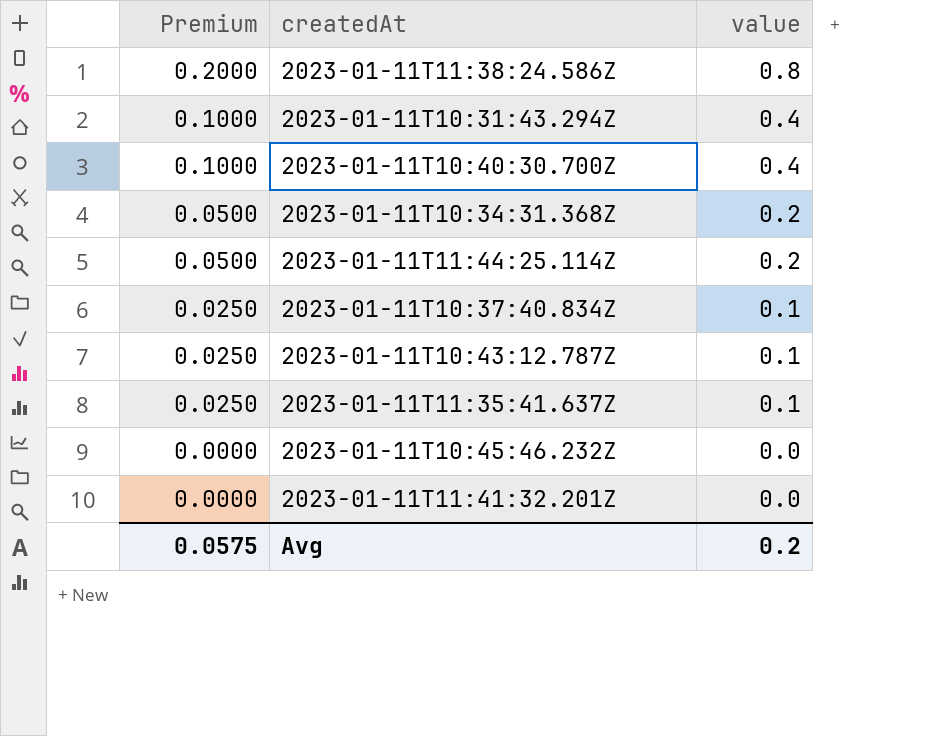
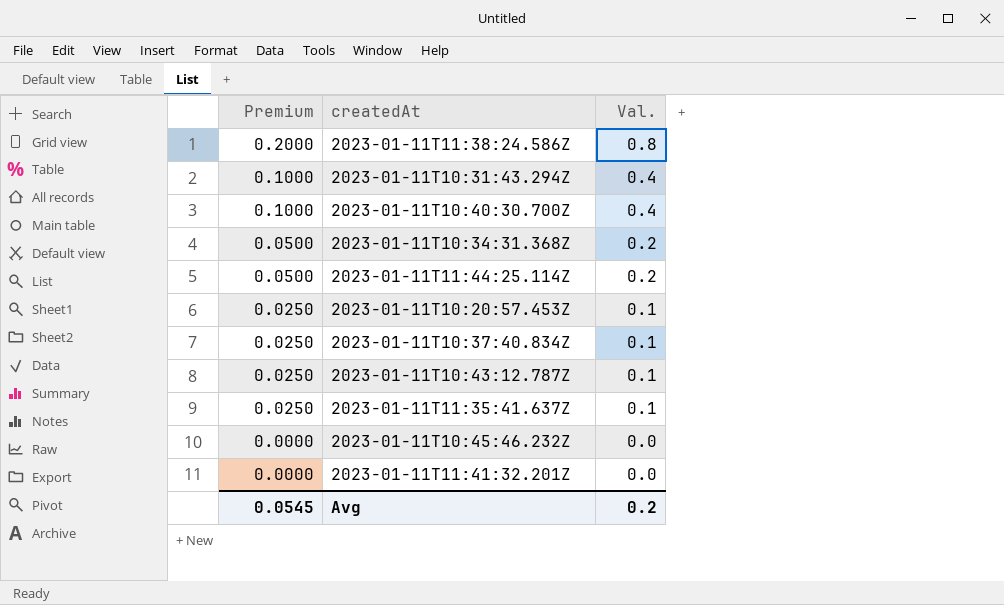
column name: value -> Val.
row 2023-01-11T10:20:57.453Z: none -> 0.0250 | 0.1
Avg | Premium: 0.0575 -> 0.0545

